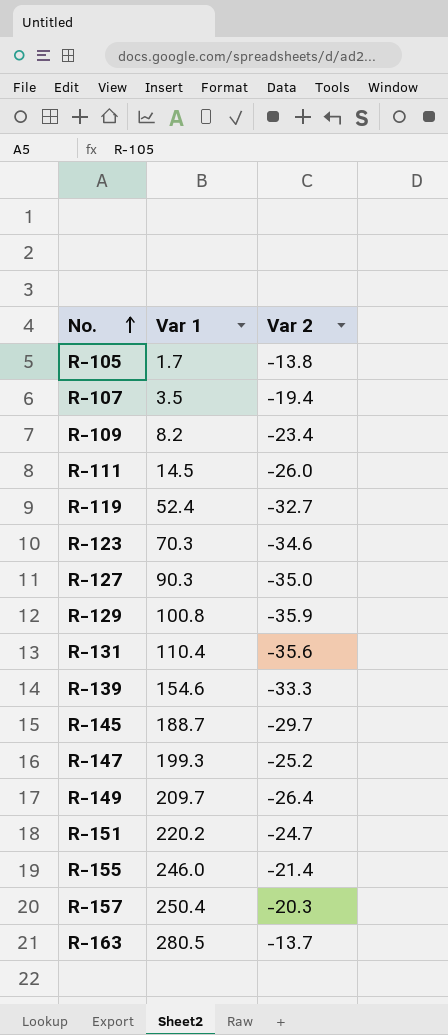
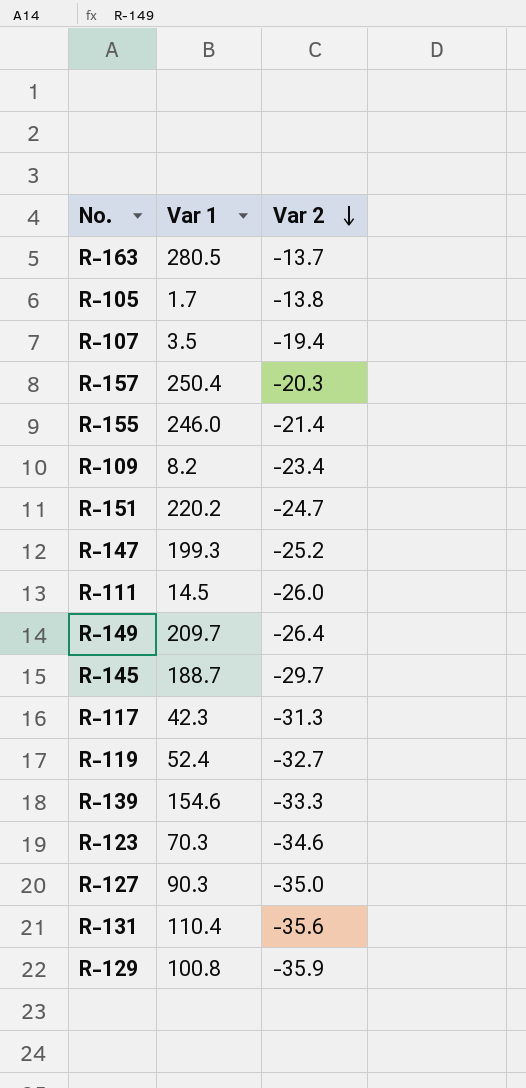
row order: No. ascending -> Var 2 descending
row R-117: none -> 42.3 | -31.3

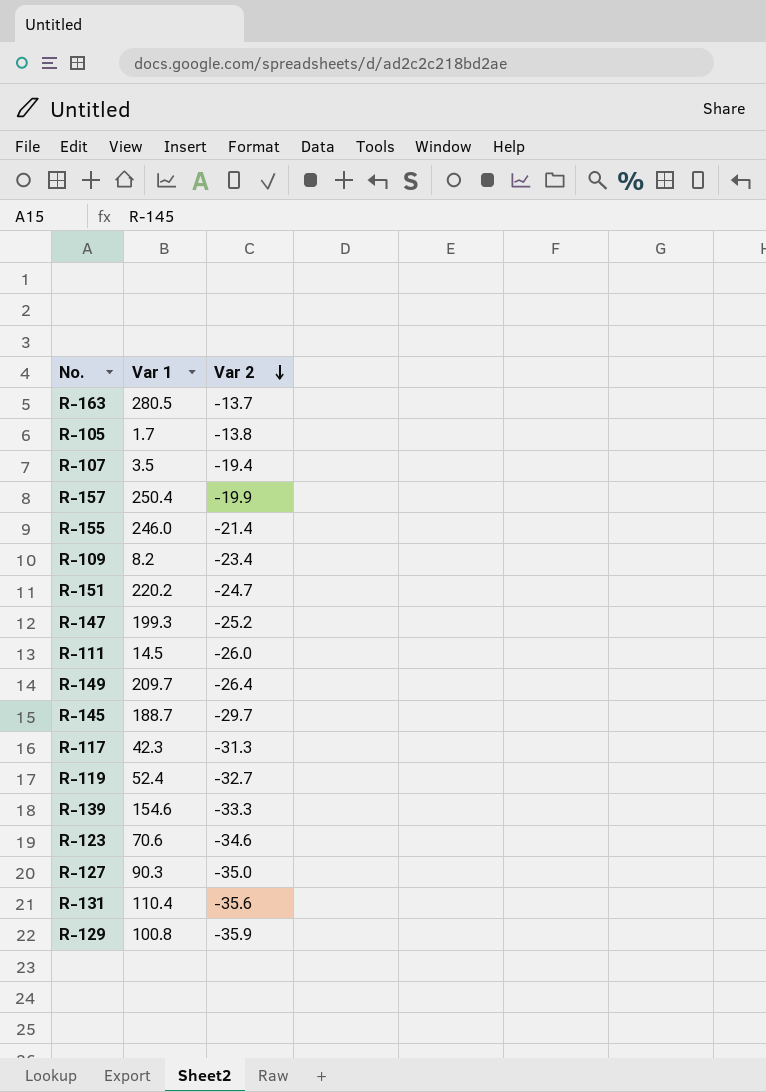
R-157 | Var 2: -20.3 -> -19.9
R-123 | Var 1: 70.3 -> 70.6

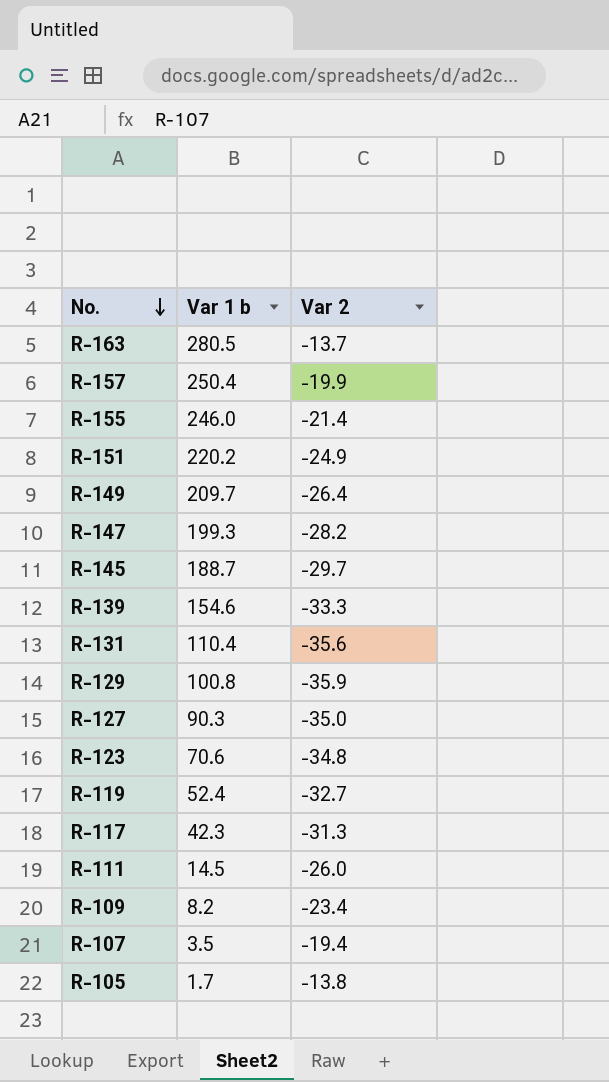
row order: Var 2 descending -> No. descending
column name: Var 1 -> Var 1 b
R-151 | Var 2: -24.7 -> -24.9
R-147 | Var 2: -25.2 -> -28.2
R-123 | Var 2: -34.6 -> -34.8

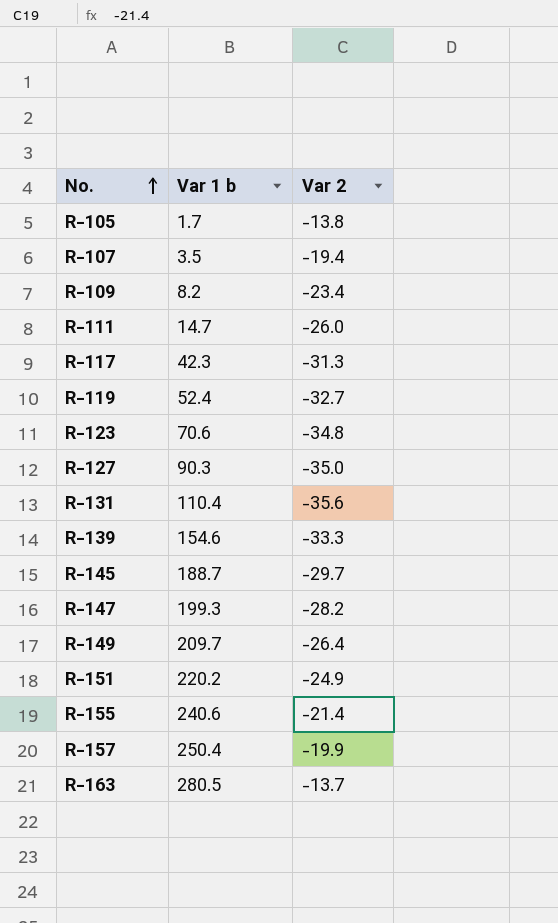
row order: No. descending -> No. ascending
row R-129: 100.8 | -35.9 -> none
R-111 | Var 1 b: 14.5 -> 14.7
R-155 | Var 1 b: 246.0 -> 240.6

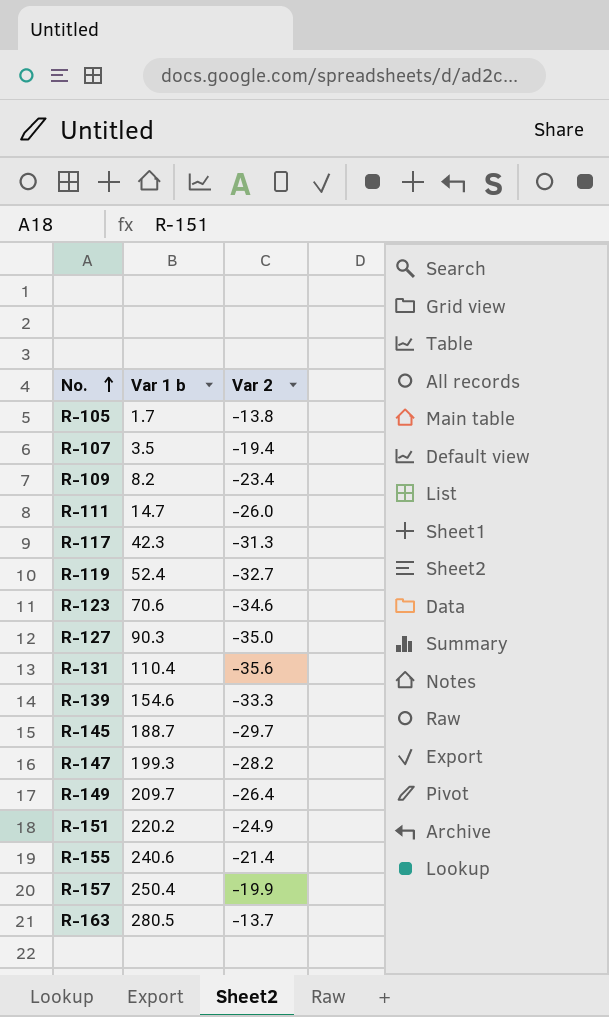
R-123 | Var 2: -34.8 -> -34.6

